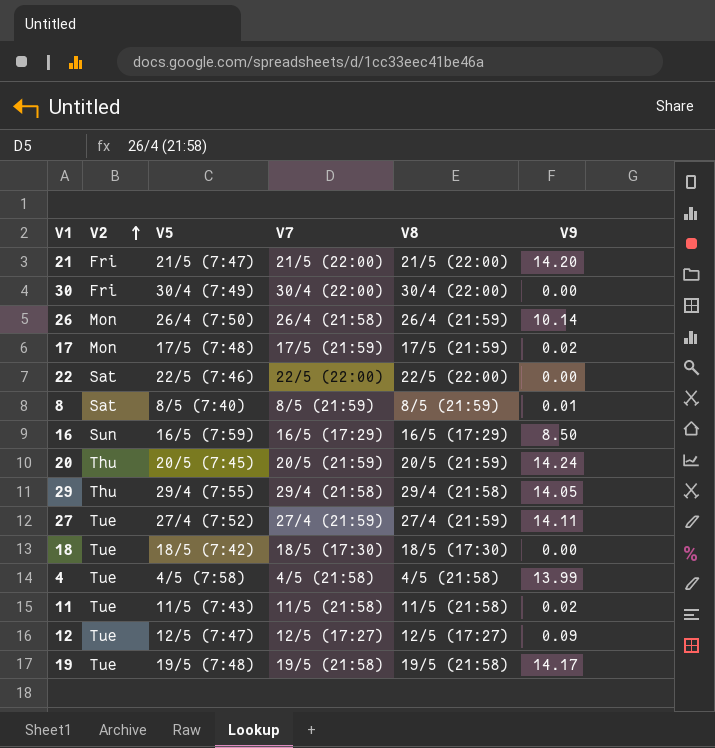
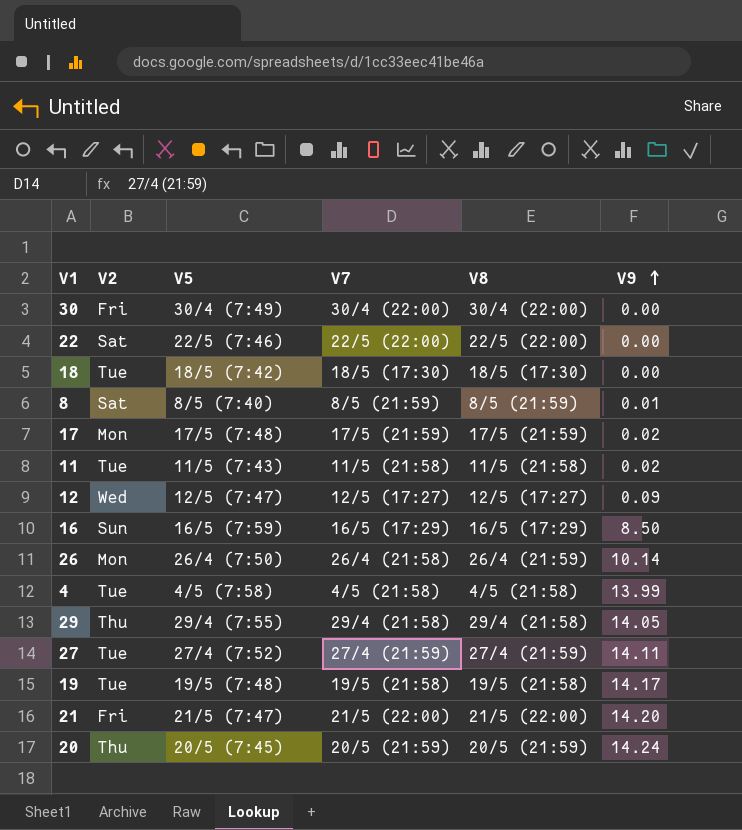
row order: V2 ascending -> V9 ascending
12 | V2: Tue -> Wed

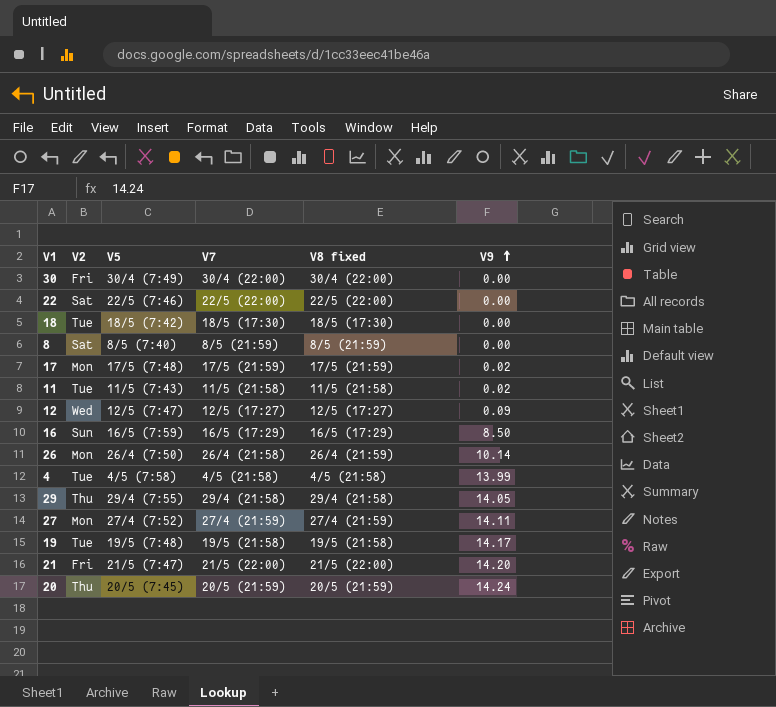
column name: V8 -> V8 fixed
8 | V9: 0.01 -> 0.00
27 | V2: Tue -> Mon

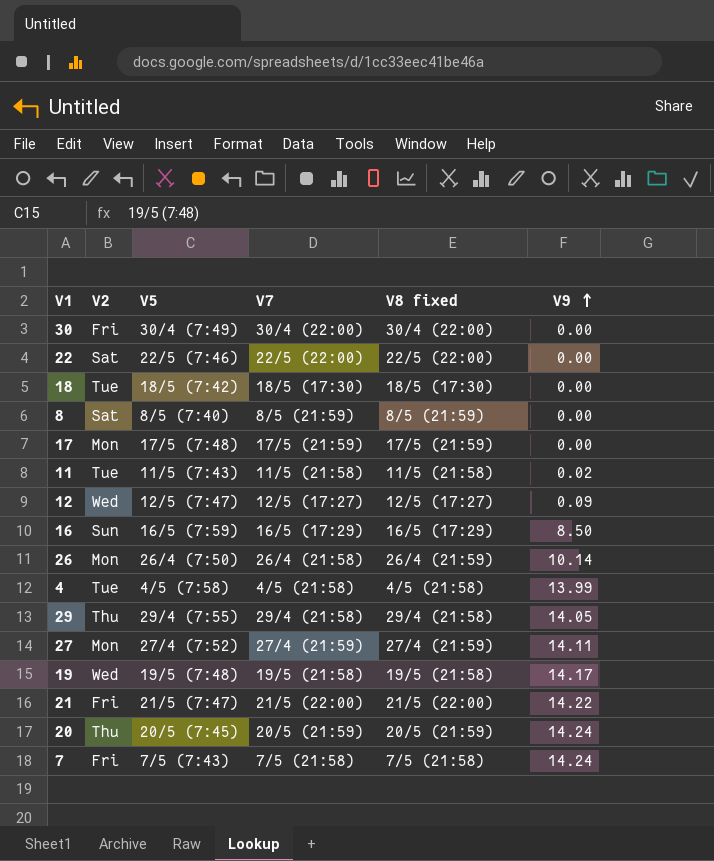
17 | V9: 0.02 -> 0.00
19 | V2: Tue -> Wed
21 | V9: 14.20 -> 14.22
row 7: none -> Fri | 7/5 (7:43) | 7/5 (21:58) | 7/5 (21:58) | 14.24

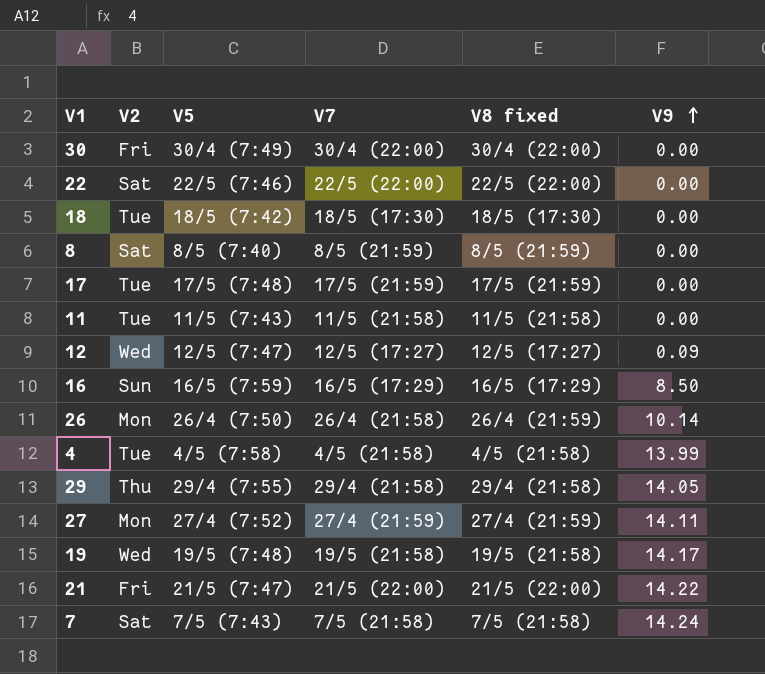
row 20: Thu | 20/5 (7:45) | 20/5 (21:59) | 20/5 (21:59) | 14.24 -> none
17 | V2: Mon -> Tue
11 | V9: 0.02 -> 0.00
7 | V2: Fri -> Sat

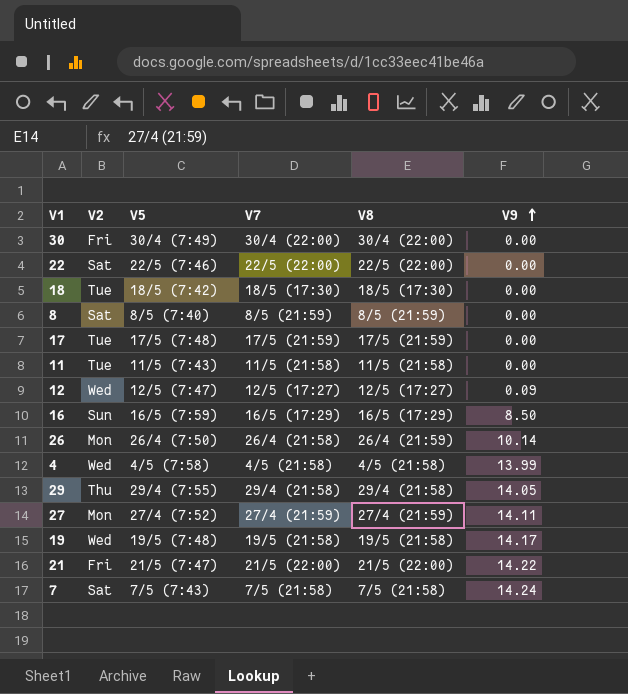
column name: V8 fixed -> V8
4 | V2: Tue -> Wed

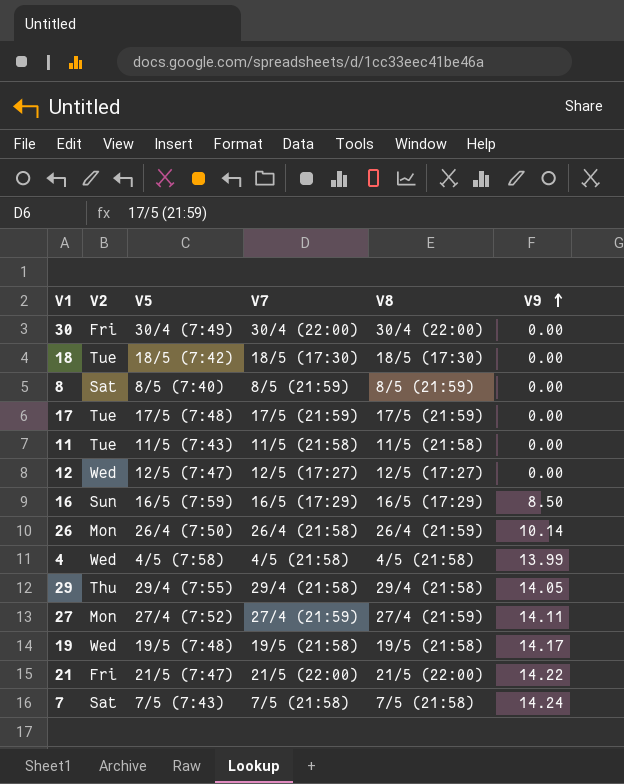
row 22: Sat | 22/5 (7:46) | 22/5 (22:00) | 22/5 (22:00) | 0.00 -> none
12 | V9: 0.09 -> 0.00

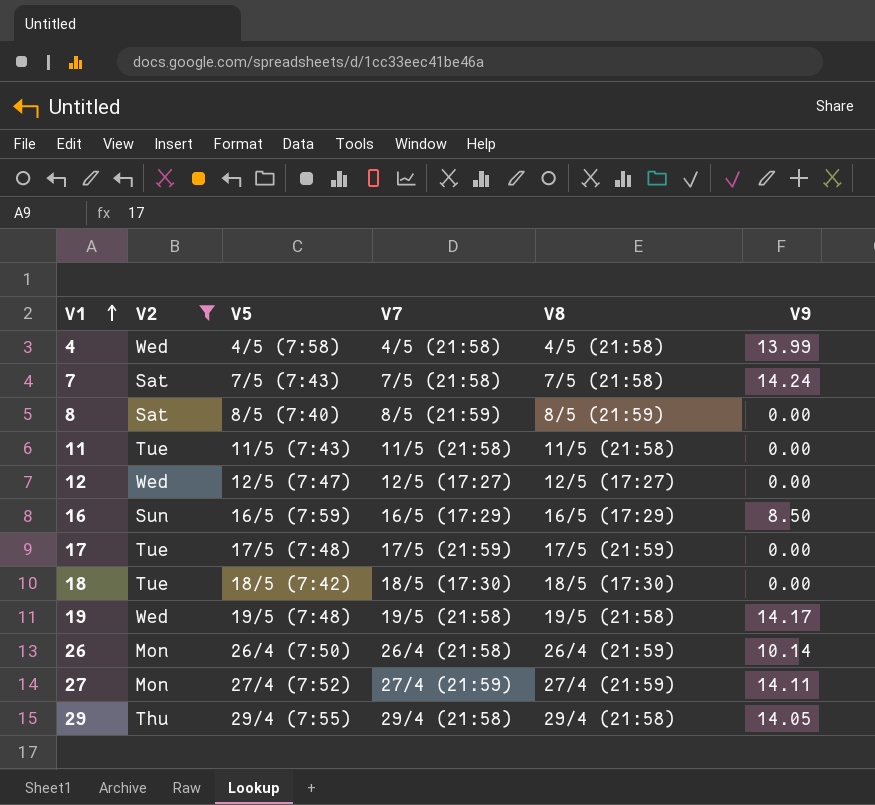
filter: none -> V2 != Fri
row order: V9 ascending -> V1 ascending

